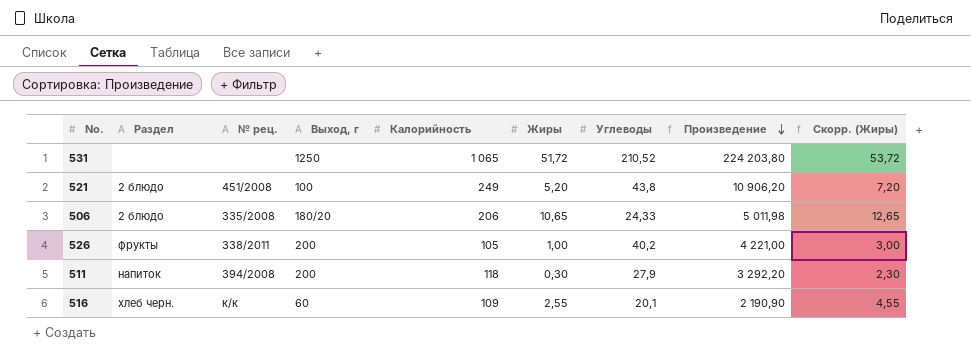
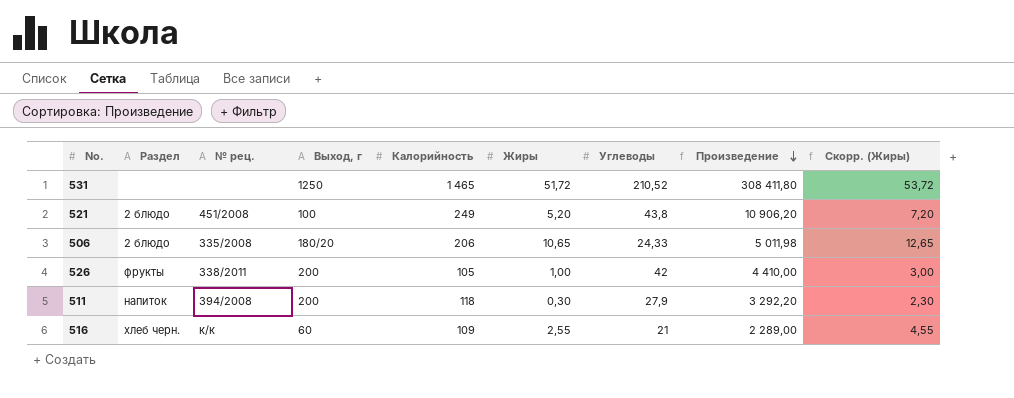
531 | Калорийность: 1 065 -> 1 465
531 | Произведение: 224 203,80 -> 308 411,80
526 | Углеводы: 40,2 -> 42
526 | Произведение: 4 221,00 -> 4 410,00
516 | Углеводы: 20,1 -> 21
516 | Произведение: 2 190,90 -> 2 289,00

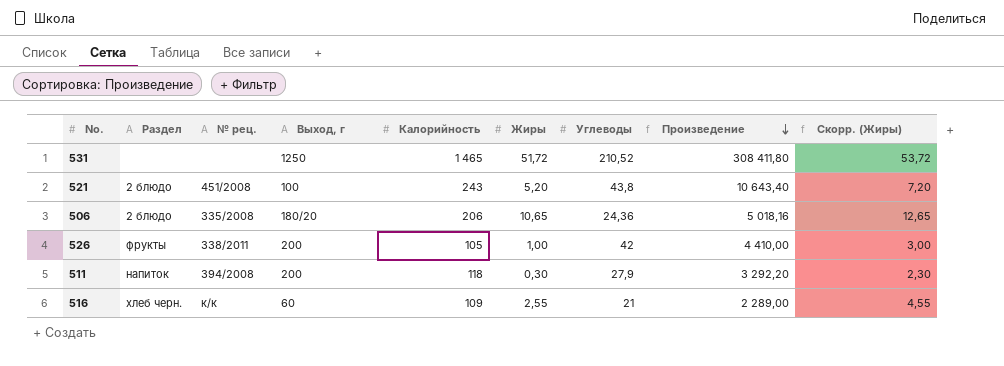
521 | Калорийность: 249 -> 243
521 | Произведение: 10 906,20 -> 10 643,40
506 | Углеводы: 24,33 -> 24,36
506 | Произведение: 5 011,98 -> 5 018,16

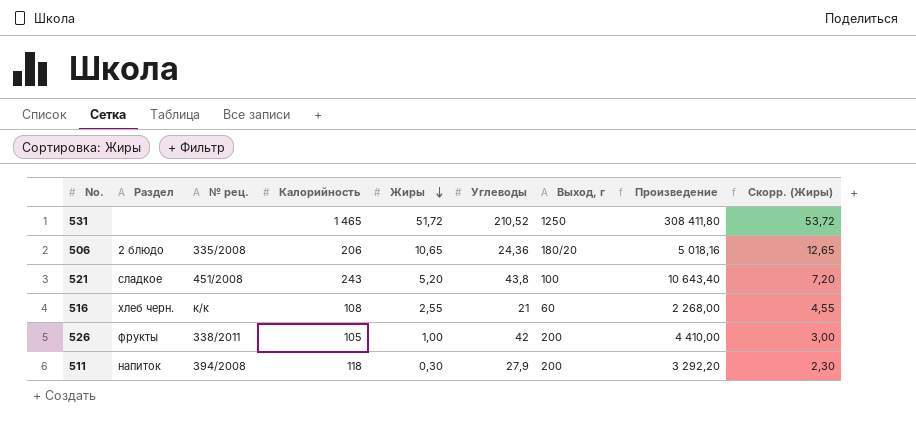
row order: Произведение descending -> Жиры descending
column Выход, г | position: 4 -> 7
521 | Раздел: 2 блюдо -> сладкое
516 | Калорийность: 109 -> 108
516 | Произведение: 2 289,00 -> 2 268,00

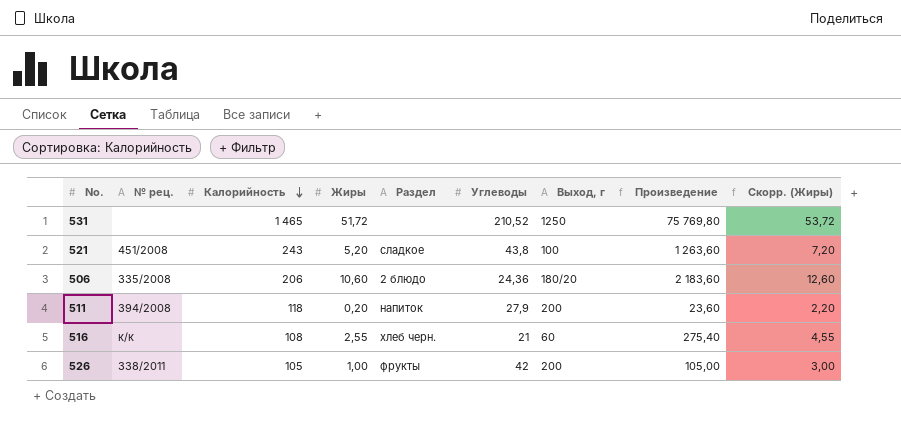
row order: Жиры descending -> Калорийность descending
column Раздел | position: 2 -> 5
column Произведение | formula: [Калорийность] * [Углеводы] -> [Калорийность] * [Жиры]
506 | Жиры: 10,65 -> 10,60
506 | Скорр. (Жиры): 12,65 -> 12,60
511 | Жиры: 0,30 -> 0,20
511 | Скорр. (Жиры): 2,30 -> 2,20

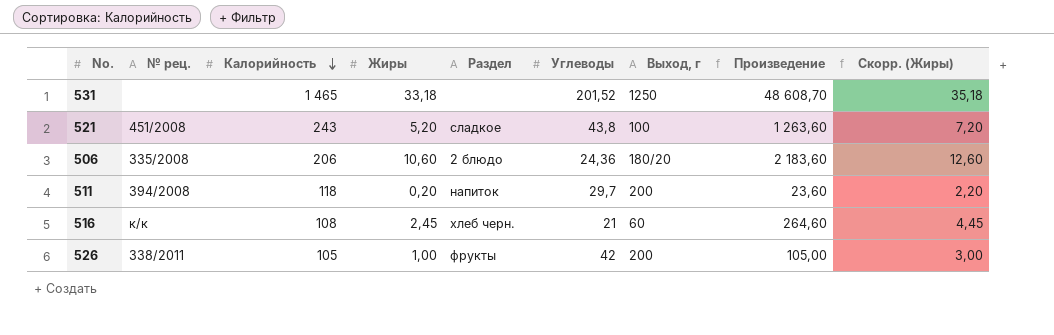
531 | Жиры: 51,72 -> 33,18
531 | Углеводы: 210,52 -> 201,52
531 | Произведение: 75 769,80 -> 48 608,70
531 | Скорр. (Жиры): 53,72 -> 35,18
511 | Углеводы: 27,9 -> 29,7
516 | Жиры: 2,55 -> 2,45
516 | Произведение: 275,40 -> 264,60
516 | Скорр. (Жиры): 4,55 -> 4,45

